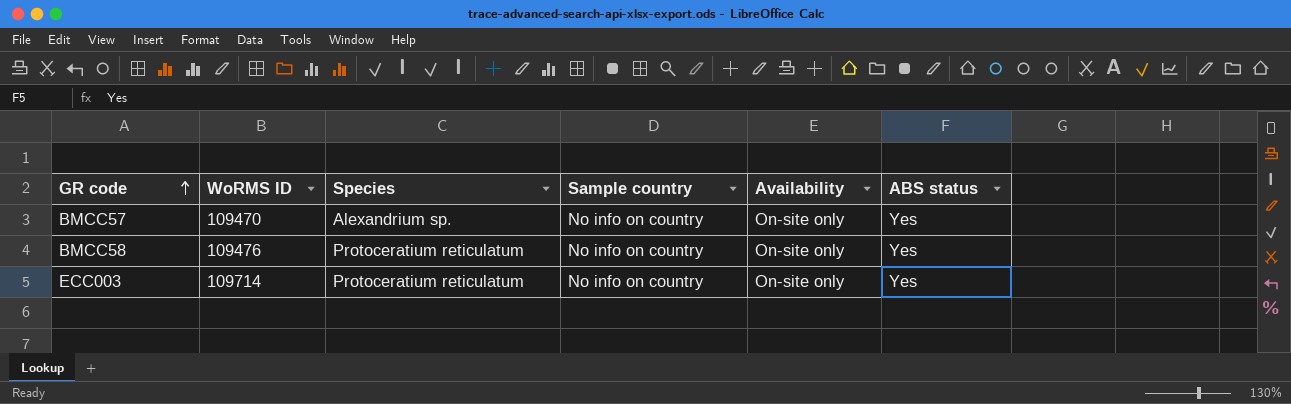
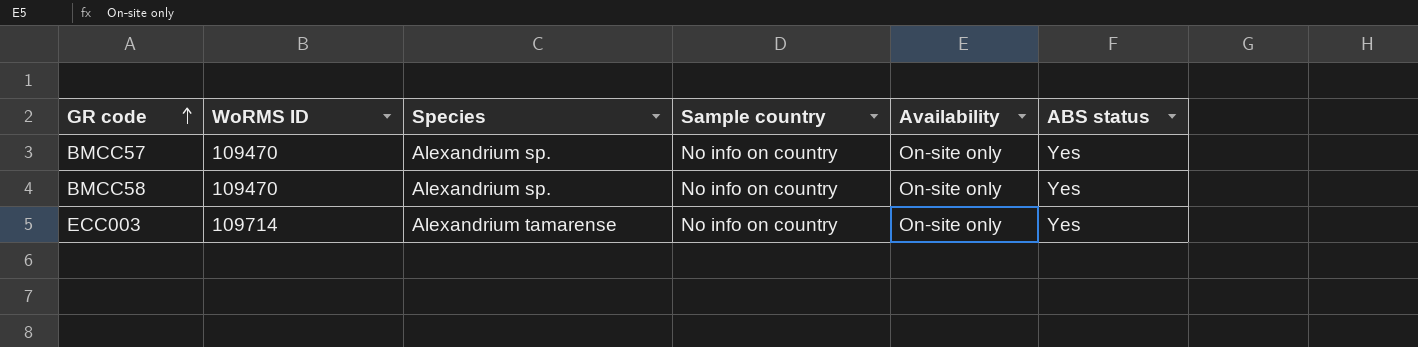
BMCC58 | WoRMS ID: 109476 -> 109470
BMCC58 | Species: Protoceratium reticulatum -> Alexandrium sp.
ECC003 | Species: Protoceratium reticulatum -> Alexandrium tamarense

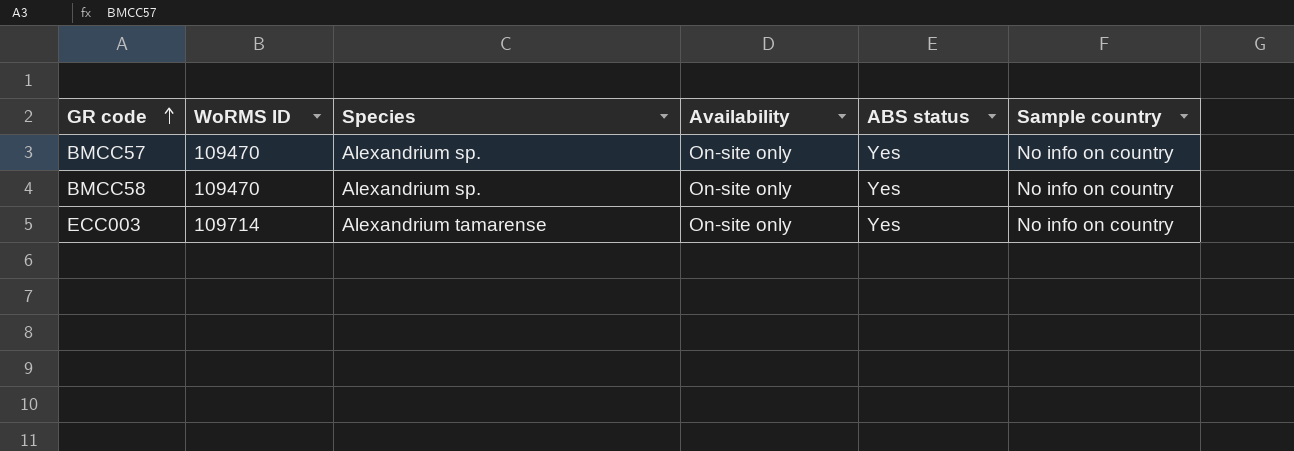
column Sample country | position: 4 -> 6

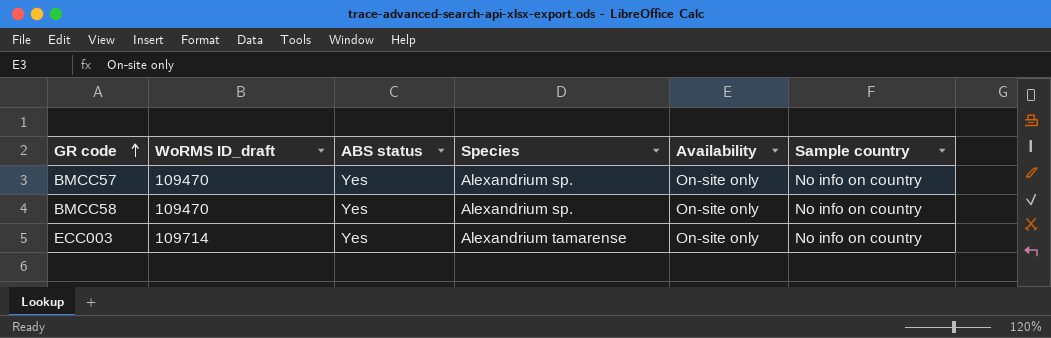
column name: WoRMS ID -> WoRMS ID_draft
column ABS status | position: 5 -> 3

